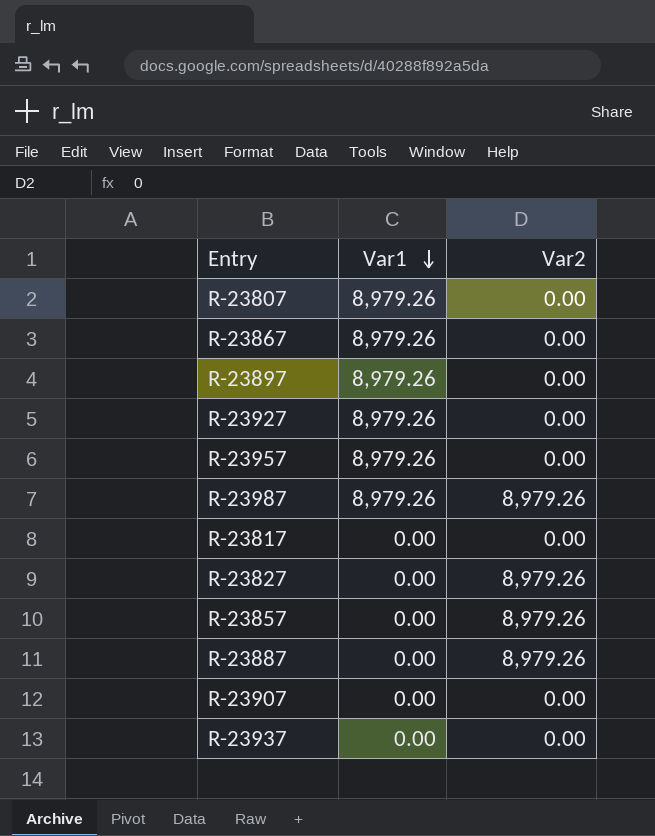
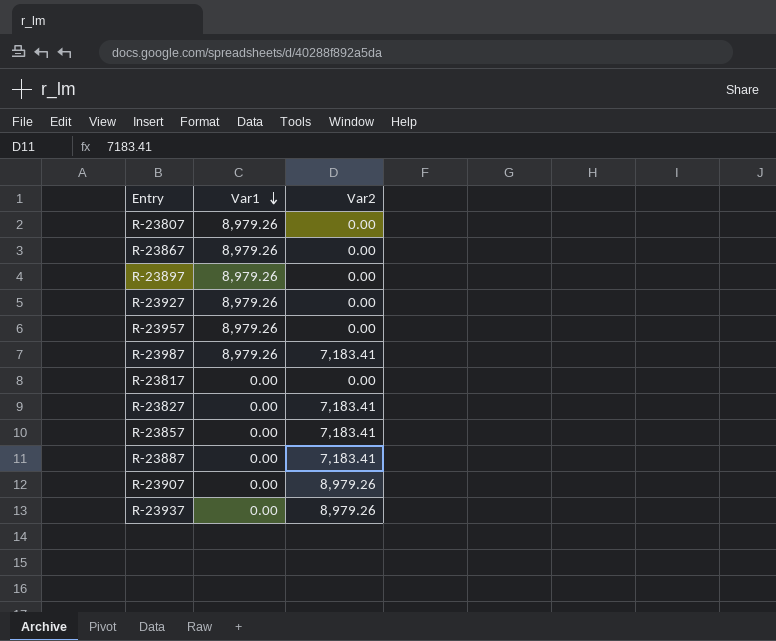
R-23987 | Var2: 8,979.26 -> 7,183.41
R-23827 | Var2: 8,979.26 -> 7,183.41
R-23857 | Var2: 8,979.26 -> 7,183.41
R-23887 | Var2: 8,979.26 -> 7,183.41
R-23907 | Var2: 0.00 -> 8,979.26
R-23937 | Var2: 0.00 -> 8,979.26

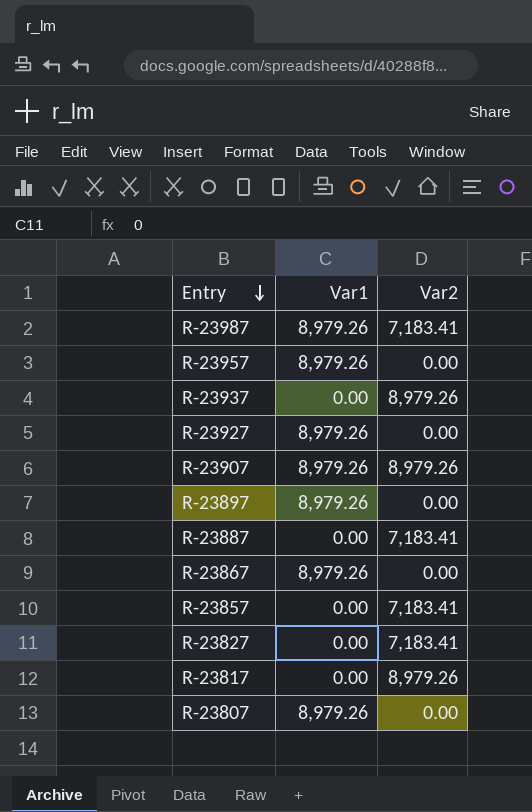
row order: Var1 descending -> Entry descending
R-23907 | Var1: 0.00 -> 8,979.26
R-23817 | Var2: 0.00 -> 8,979.26

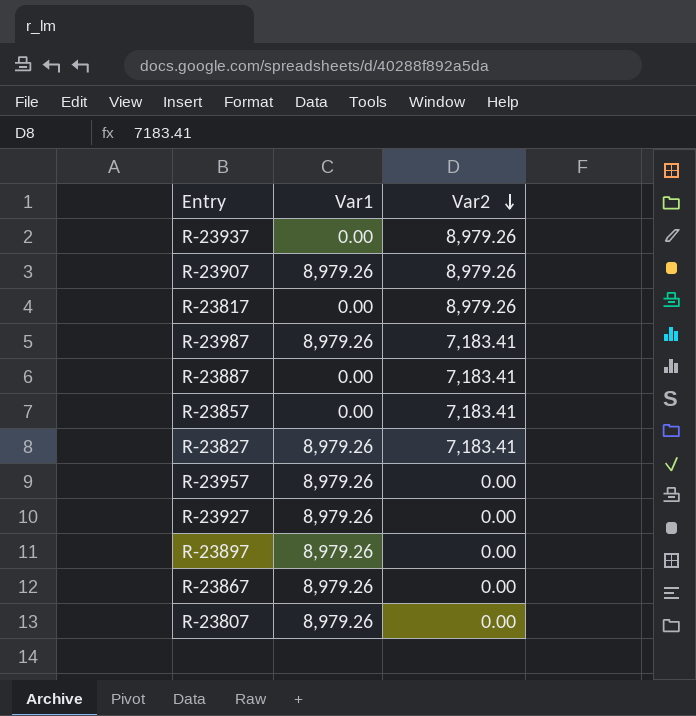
row order: Entry descending -> Var2 descending
R-23827 | Var1: 0.00 -> 8,979.26

